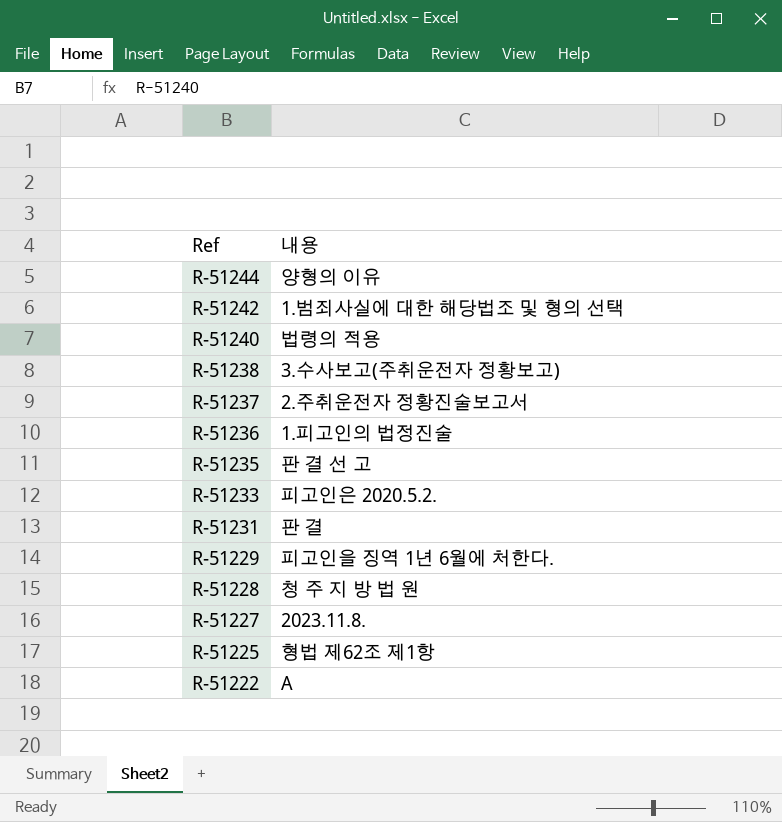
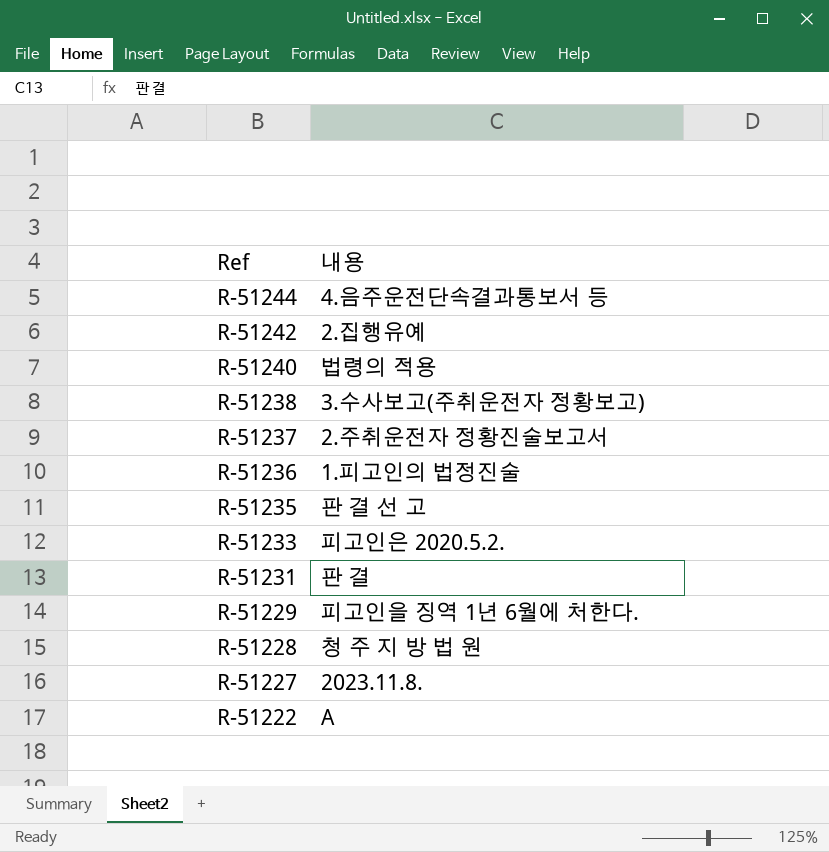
row R-51225: 형법 제62조 제1항 -> none
R-51244 | 내용: 양형의 이유 -> 4.음주운전단속결과통보서 등
R-51242 | 내용: 1.범죄사실에 대한 해당법조 및 형의 선택 -> 2.집행유예

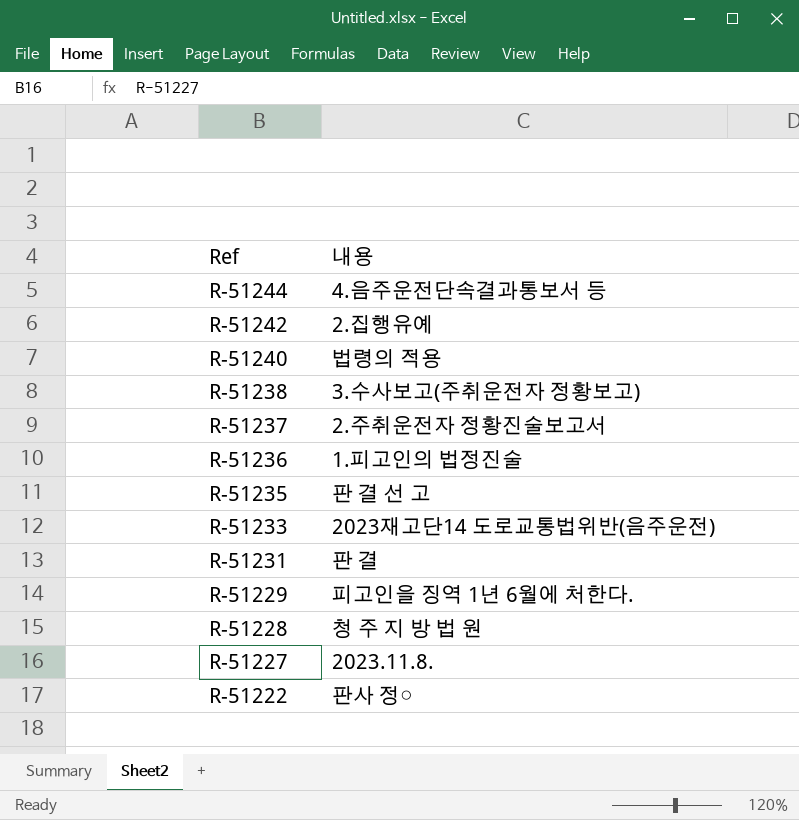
R-51233 | 내용: 피고인은 2020.5.2. -> 2023재고단14 도로교통법위반(음주운전)
R-51222 | 내용: A -> 판사 정○

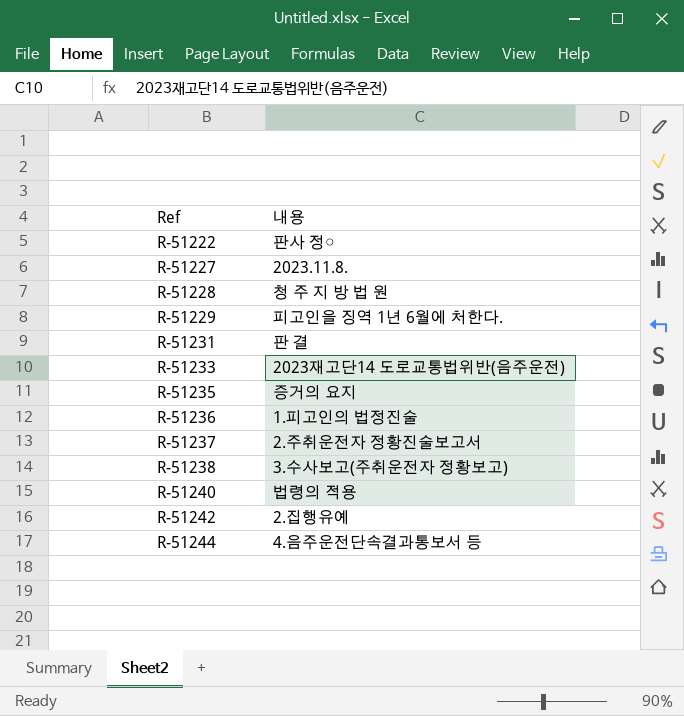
row order: Ref descending -> Ref ascending
R-51235 | 내용: 판 결 선 고 -> 증거의 요지

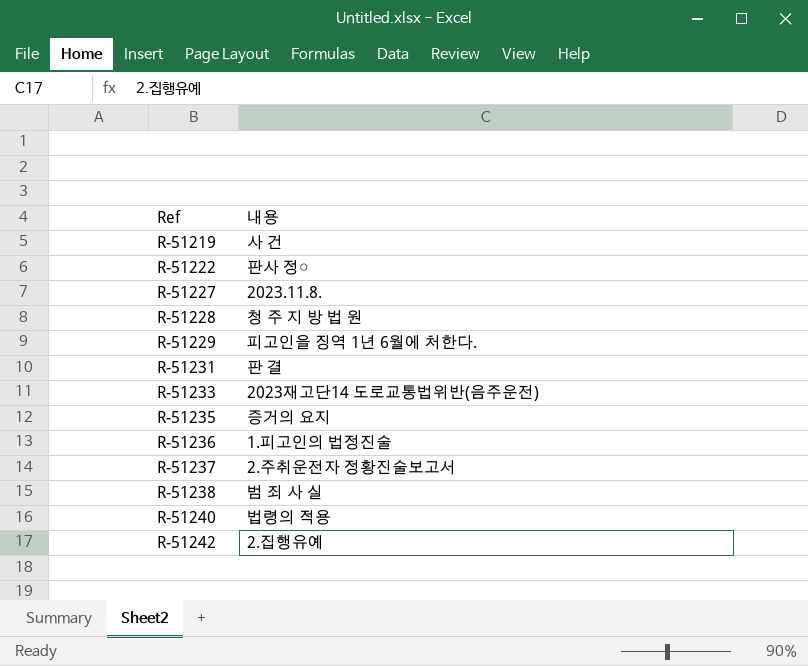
row R-51244: 4.음주운전단속결과통보서 등 -> none
row R-51219: none -> 사 건
R-51238 | 내용: 3.수사보고(주취운전자 정황보고) -> 범 죄 사 실

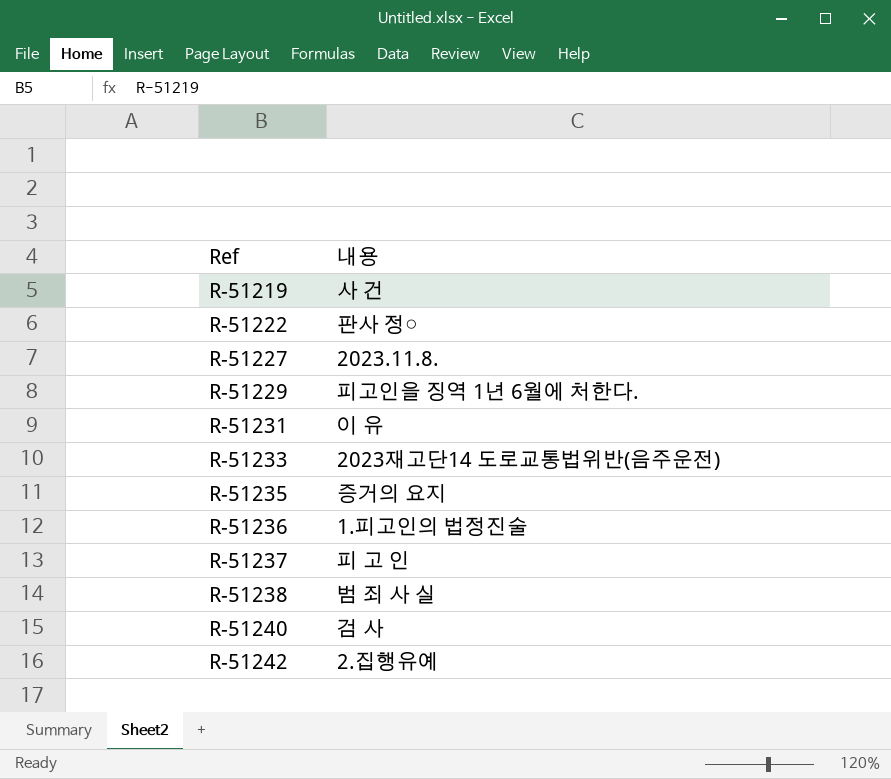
row R-51228: 청 주 지 방 법 원 -> none
R-51231 | 내용: 판 결 -> 이 유
R-51237 | 내용: 2.주취운전자 정황진술보고서 -> 피 고 인
R-51240 | 내용: 법령의 적용 -> 검 사

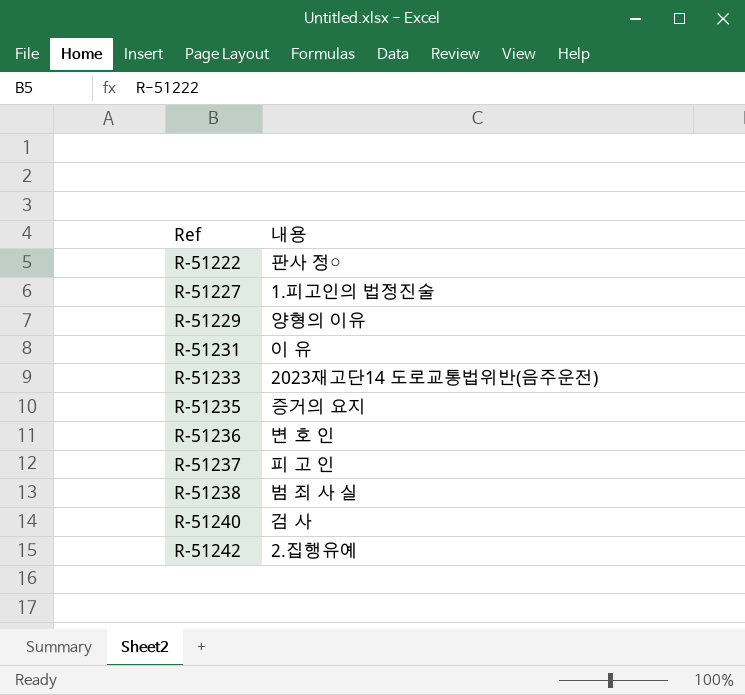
row R-51219: 사 건 -> none
R-51227 | 내용: 2023.11.8. -> 1.피고인의 법정진술
R-51229 | 내용: 피고인을 징역 1년 6월에 처한다. -> 양형의 이유
R-51236 | 내용: 1.피고인의 법정진술 -> 변 호 인

